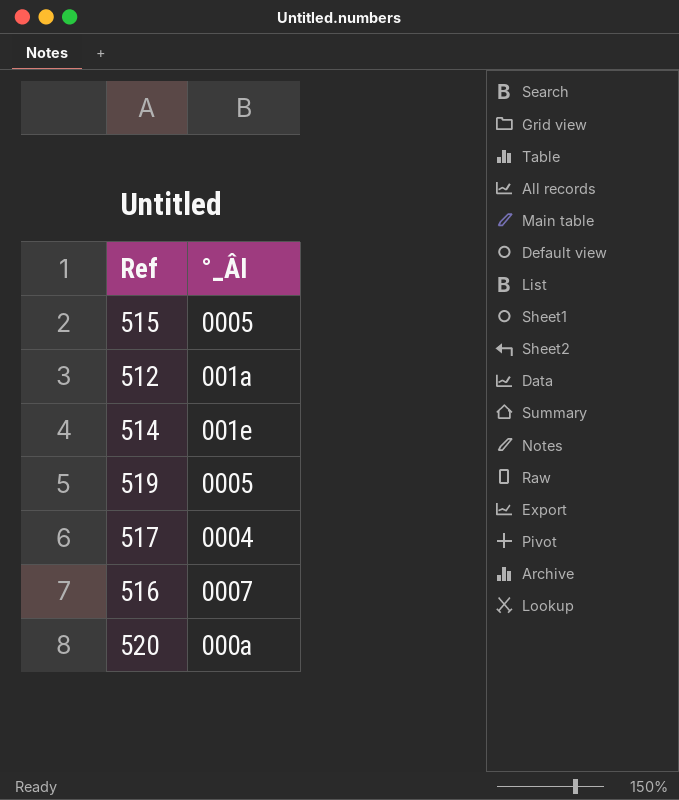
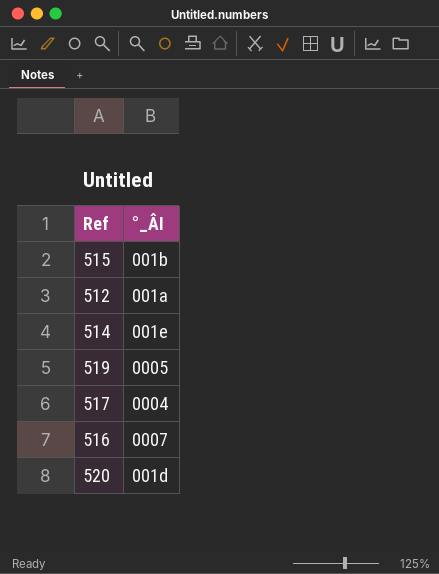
515 | °_ÂI: 0005 -> 001b
520 | °_ÂI: 000a -> 001d

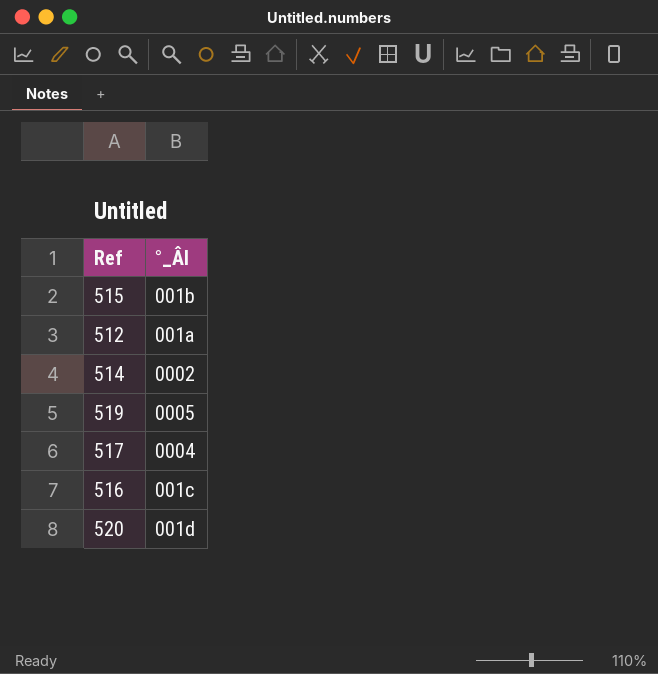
514 | °_ÂI: 001e -> 0002
516 | °_ÂI: 0007 -> 001c

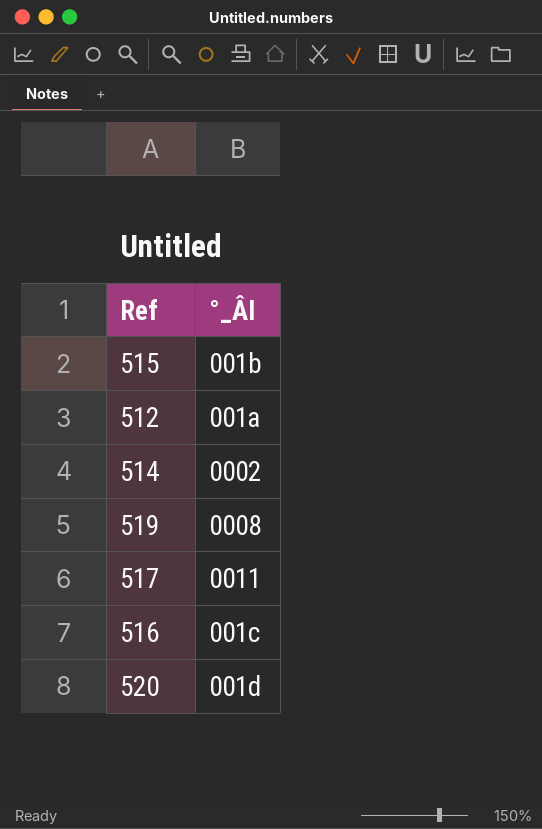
519 | °_ÂI: 0005 -> 0008
517 | °_ÂI: 0004 -> 0011

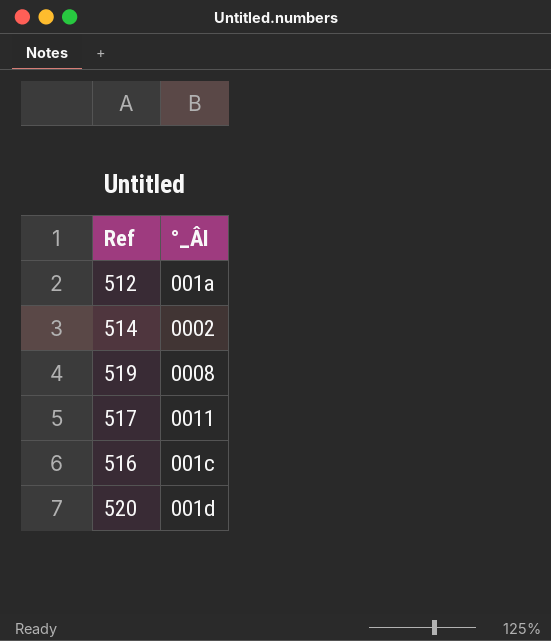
row 515: 001b -> none

